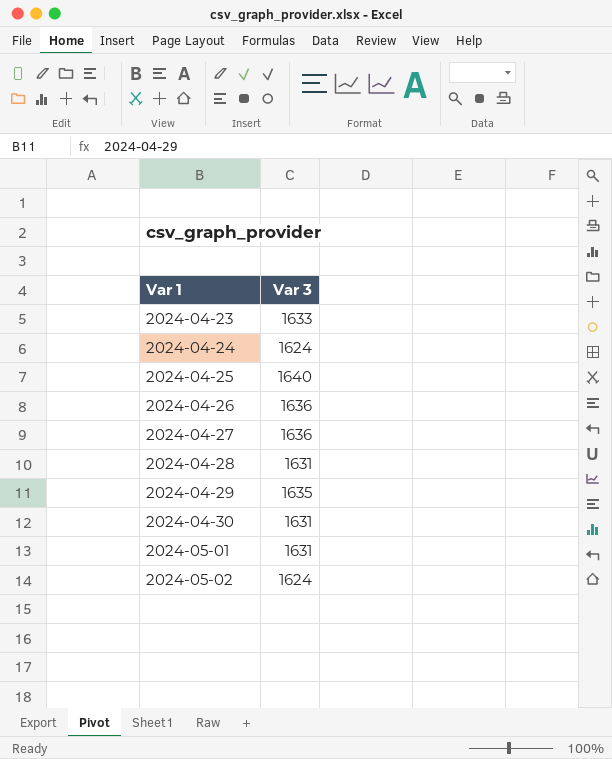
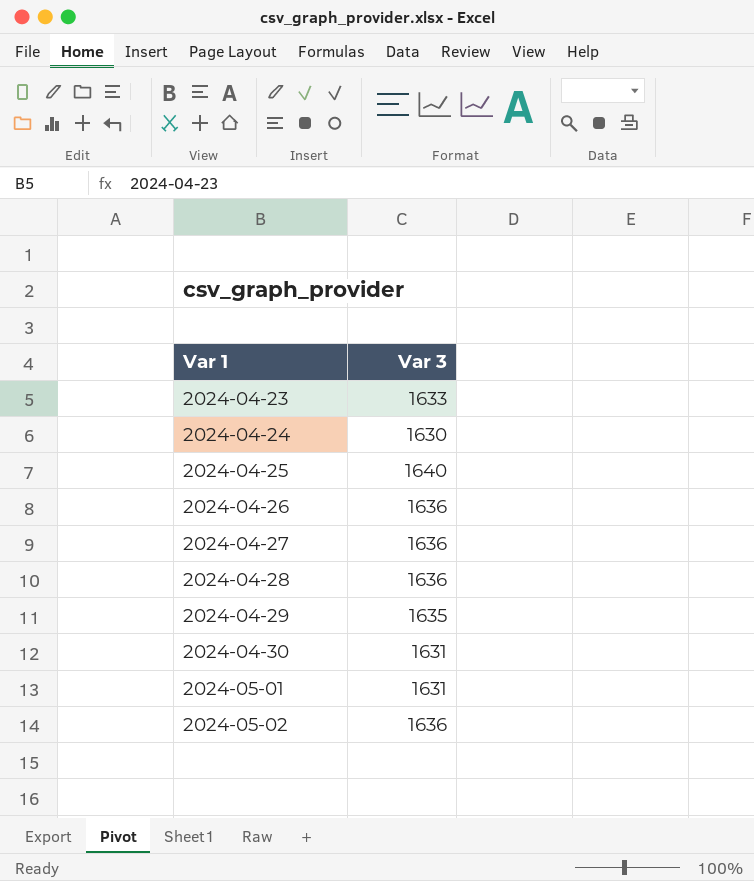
2024-04-24 | Var 3: 1624 -> 1630
2024-04-28 | Var 3: 1631 -> 1636
2024-05-02 | Var 3: 1624 -> 1636

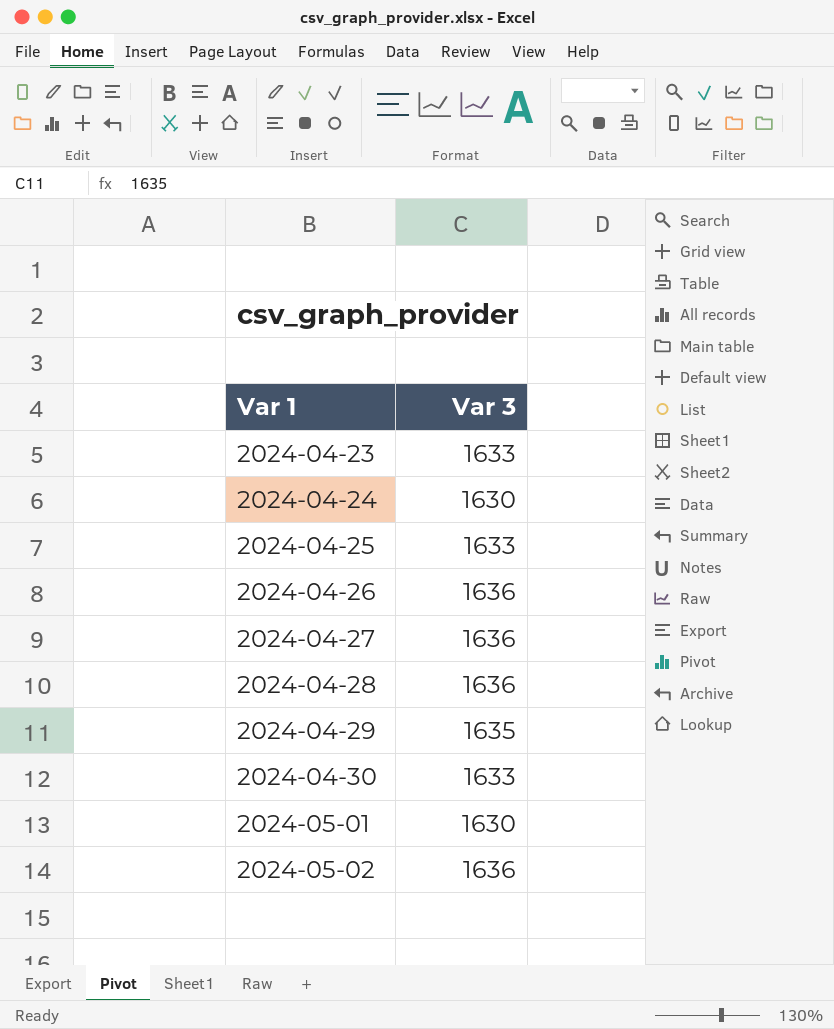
2024-04-25 | Var 3: 1640 -> 1633
2024-04-30 | Var 3: 1631 -> 1633
2024-05-01 | Var 3: 1631 -> 1630

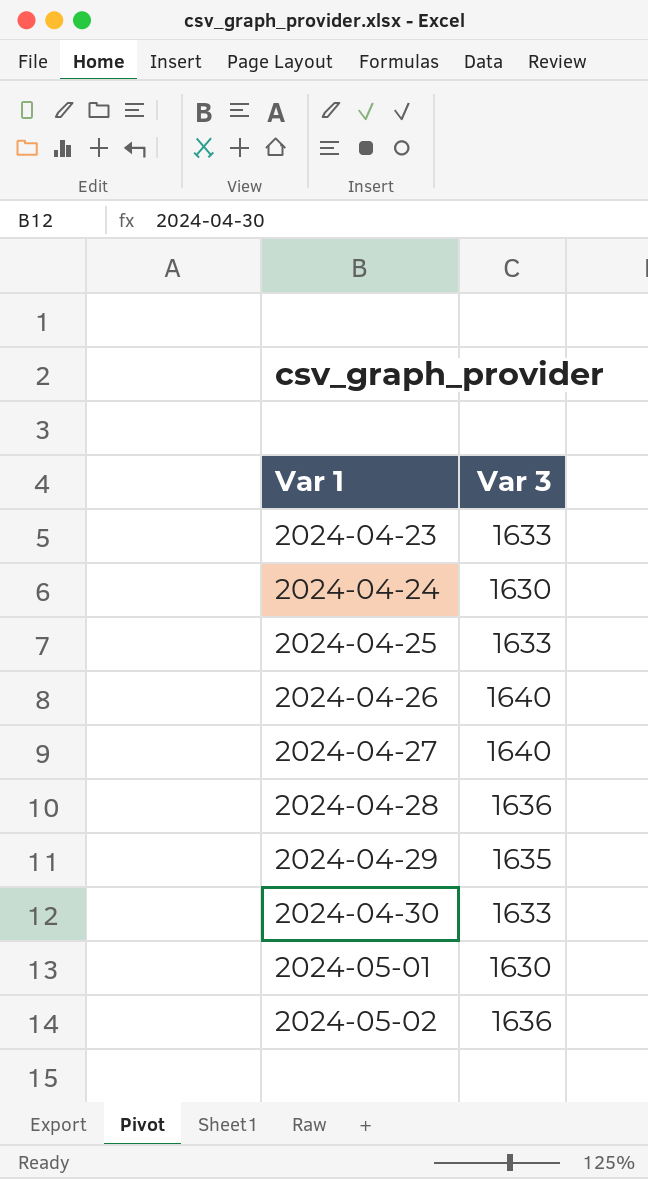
2024-04-26 | Var 3: 1636 -> 1640
2024-04-27 | Var 3: 1636 -> 1640

